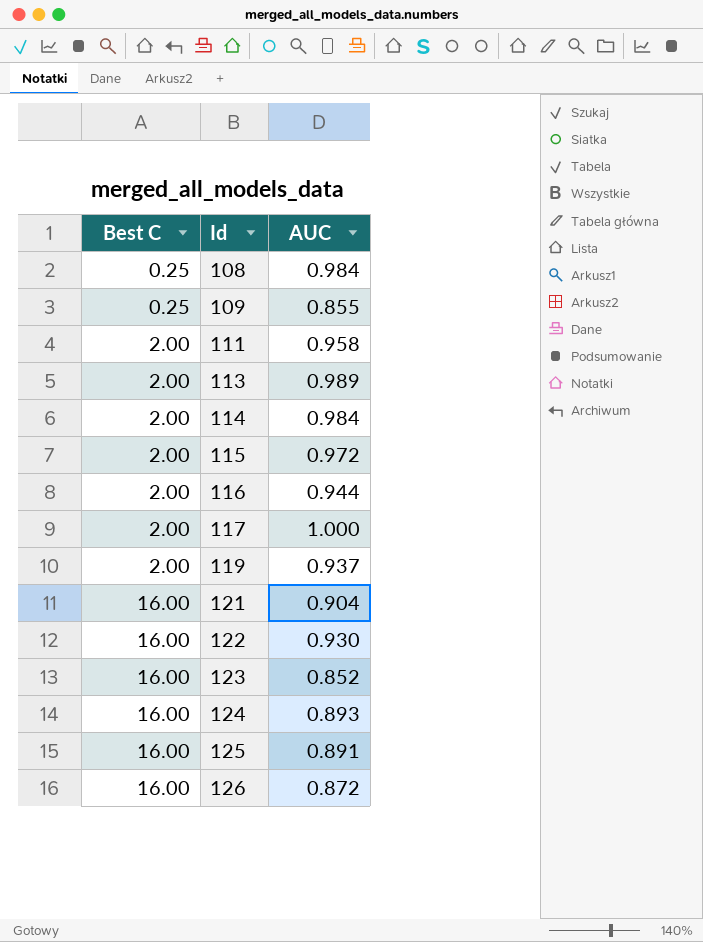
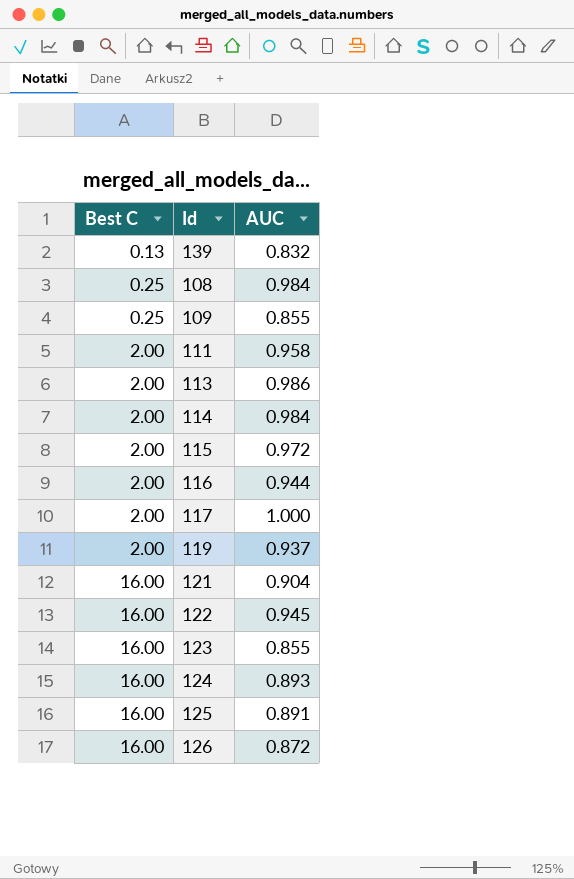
row 139: none -> 0.13 | 0.832
113 | AUC: 0.989 -> 0.986
122 | AUC: 0.930 -> 0.945
123 | AUC: 0.852 -> 0.855

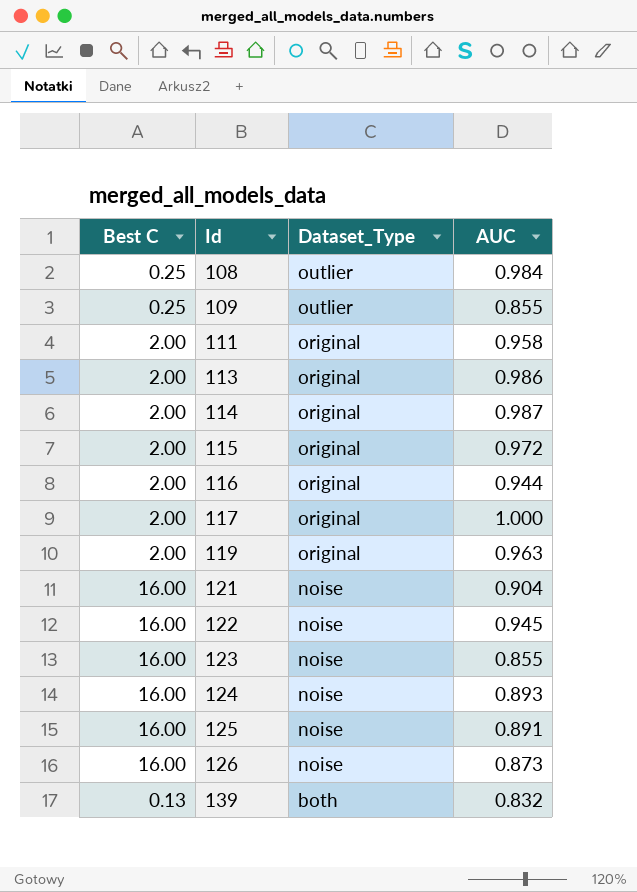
row order: Best C ascending -> Id ascending
column Dataset_Type | position: none -> 3
114 | AUC: 0.984 -> 0.987
119 | AUC: 0.937 -> 0.963
126 | AUC: 0.872 -> 0.873

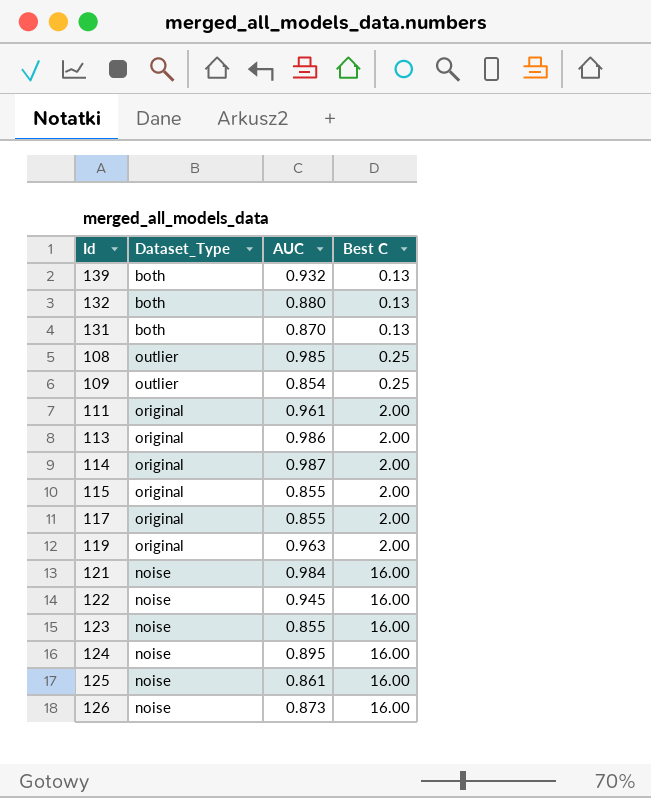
row order: Id ascending -> Best C ascending
column Best C | position: 1 -> 4
row 116: 2.00 | original | 0.944 -> none
139 | AUC: 0.832 -> 0.932
row 132: none -> both | 0.880 | 0.13
row 131: none -> both | 0.870 | 0.13
108 | AUC: 0.984 -> 0.985
109 | AUC: 0.855 -> 0.854
111 | AUC: 0.958 -> 0.961
115 | AUC: 0.972 -> 0.855
117 | AUC: 1.000 -> 0.855
121 | AUC: 0.904 -> 0.984
124 | AUC: 0.893 -> 0.895
125 | AUC: 0.891 -> 0.861

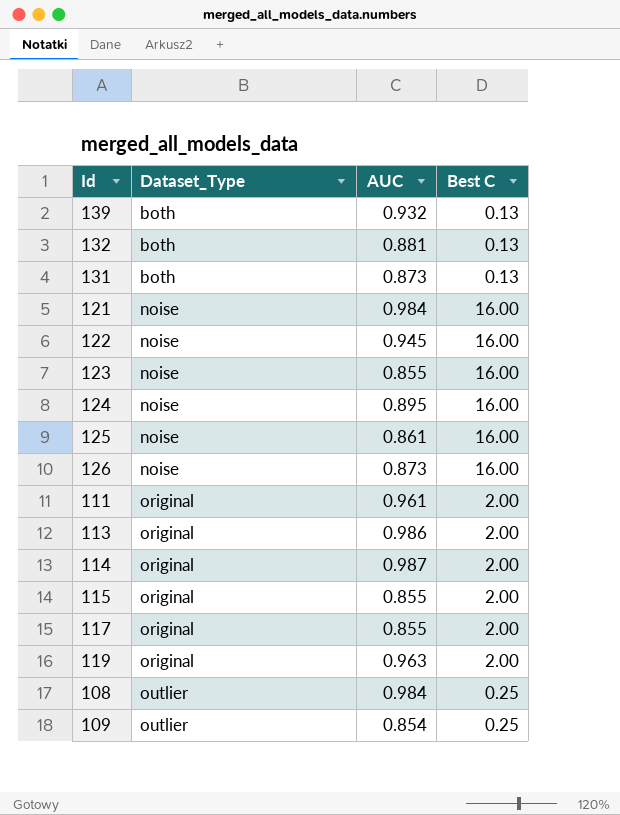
row order: Best C ascending -> Dataset_Type ascending
132 | AUC: 0.880 -> 0.881
131 | AUC: 0.870 -> 0.873
108 | AUC: 0.985 -> 0.984

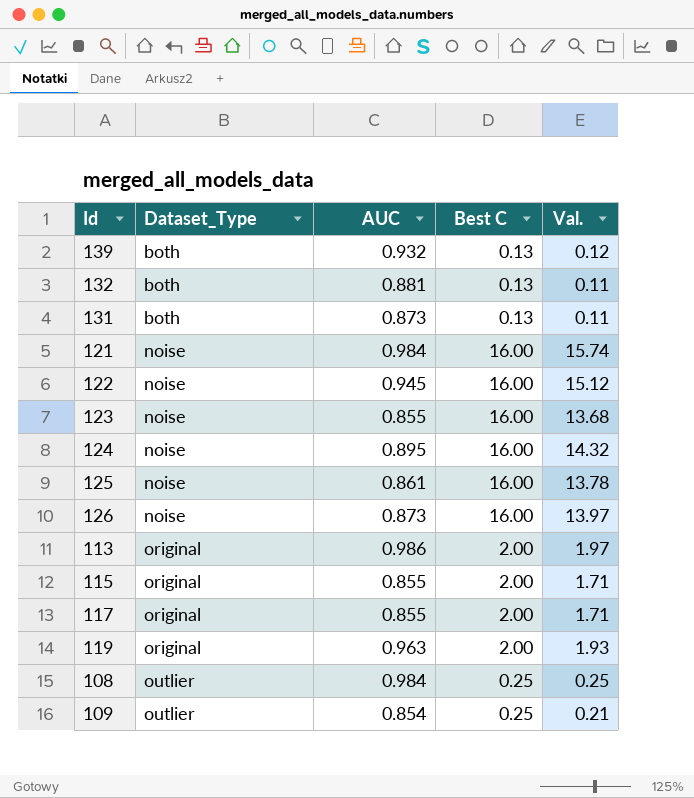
column Val. | formula: none -> [AUC] * [Best C]
row 111: original | 0.961 | 2.00 -> none
row 114: original | 0.987 | 2.00 -> none

